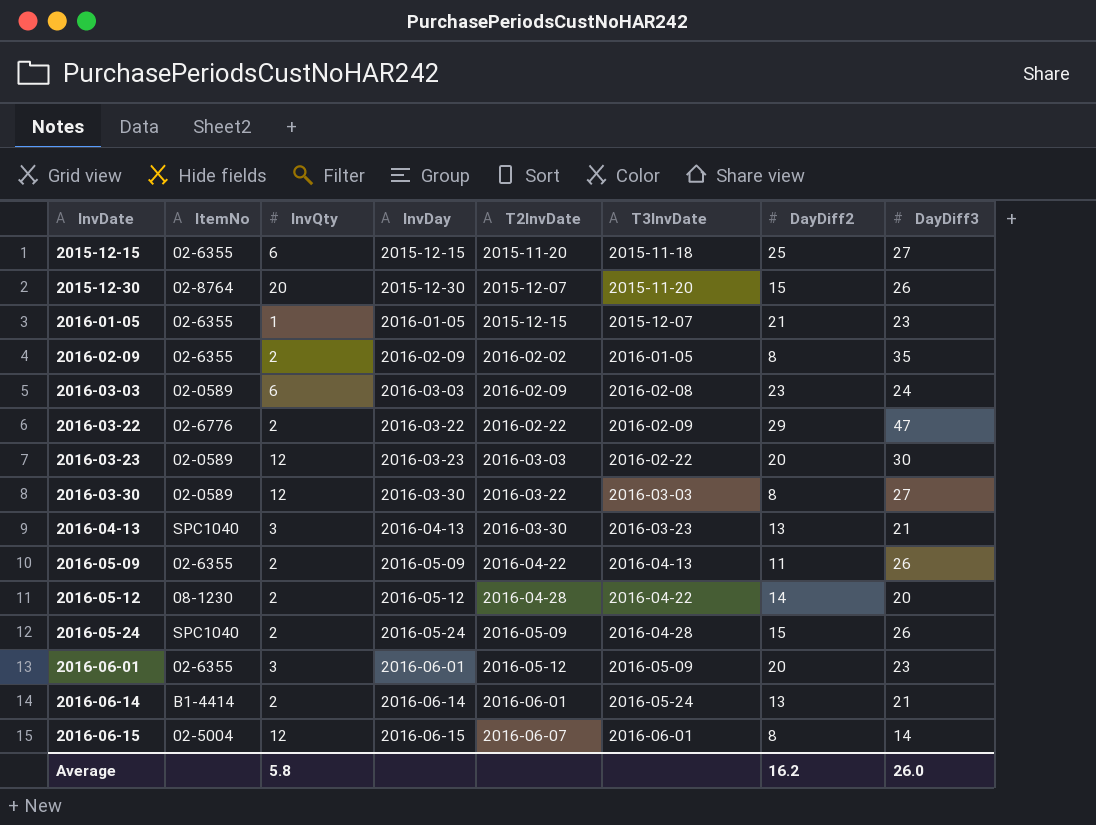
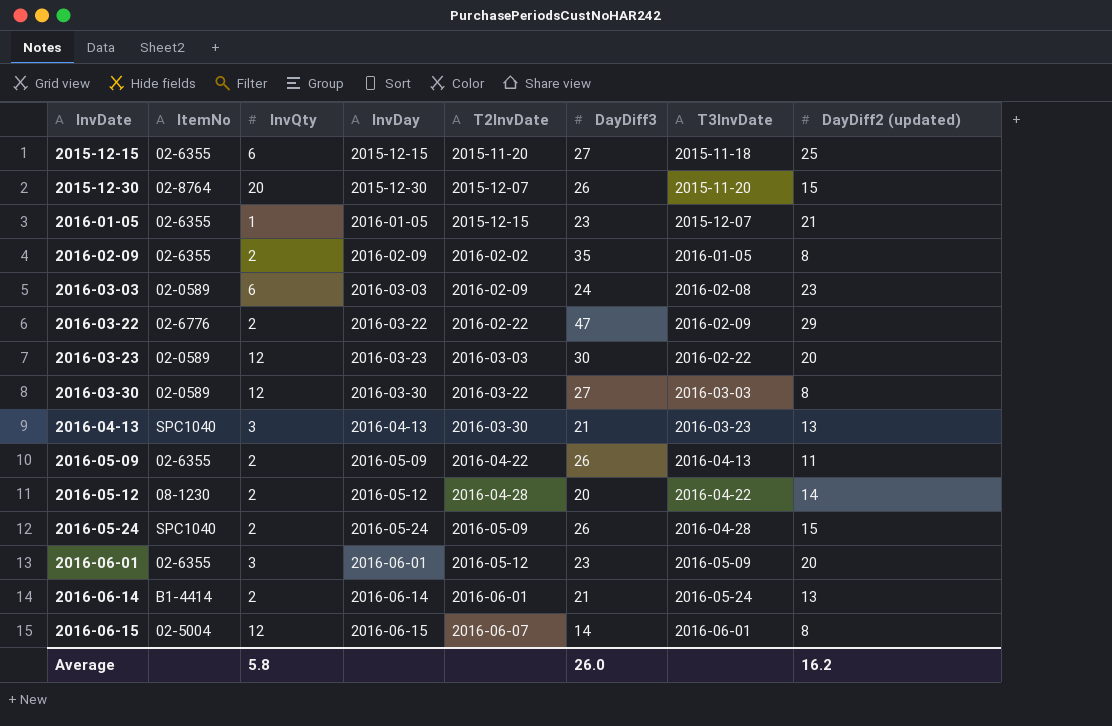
column DayDiff3 | position: 8 -> 6
column name: DayDiff2 -> DayDiff2 (updated)

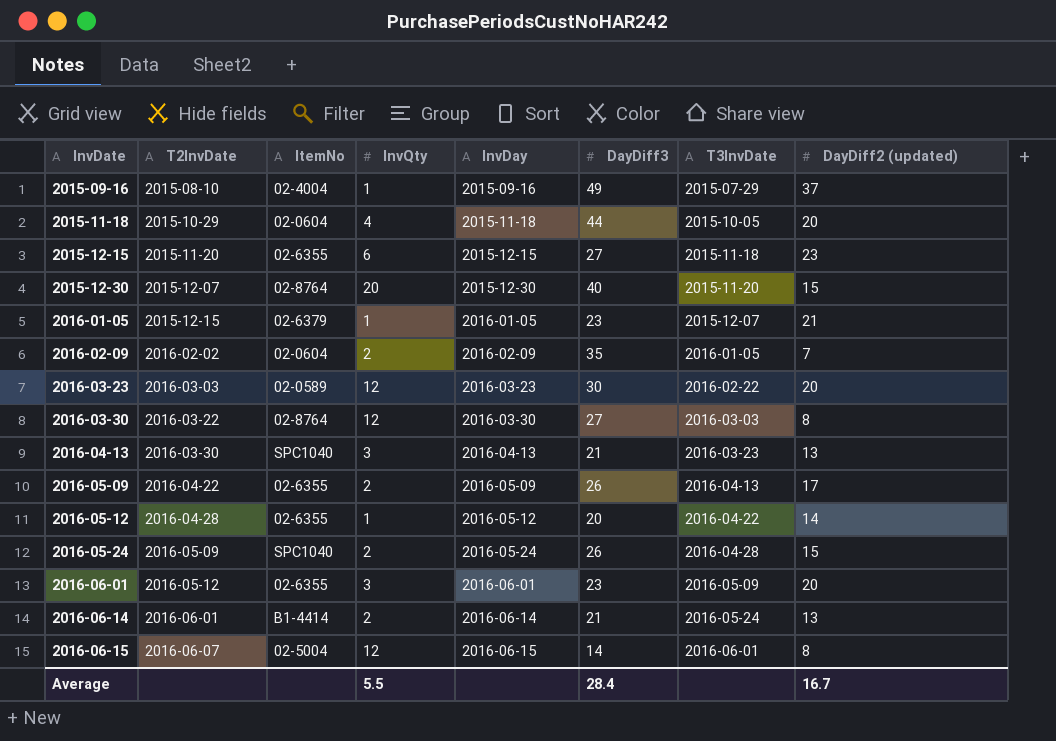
column T2InvDate | position: 5 -> 2
row 2016-03-03: 02-0589 | 6 | 2016-03-03 | 2016-02-09 | 24 | 2016-02-08 | 23 -> none
row 2016-03-22: 02-6776 | 2 | 2016-03-22 | 2016-02-22 | 47 | 2016-02-09 | 29 -> none
row 2015-09-16: none -> 2015-08-10 | 02-4004 | 1 | 2015-09-16 | 49 | 2015-07-29 | 37
row 2015-11-18: none -> 2015-10-29 | 02-0604 | 4 | 2015-11-18 | 44 | 2015-10-05 | 20
2015-12-15 | DayDiff2 (updated): 25 -> 23
2015-12-30 | DayDiff3: 26 -> 40
2016-01-05 | ItemNo: 02-6355 -> 02-6379
2016-02-09 | ItemNo: 02-6355 -> 02-0604
2016-02-09 | DayDiff2 (updated): 8 -> 7
2016-03-30 | ItemNo: 02-0589 -> 02-8764
2016-05-09 | DayDiff2 (updated): 11 -> 17
2016-05-12 | ItemNo: 08-1230 -> 02-6355
2016-05-12 | InvQty: 2 -> 1
Average | InvQty: 5.8 -> 5.5
Average | DayDiff3: 26.0 -> 28.4
Average | DayDiff2 (updated): 16.2 -> 16.7

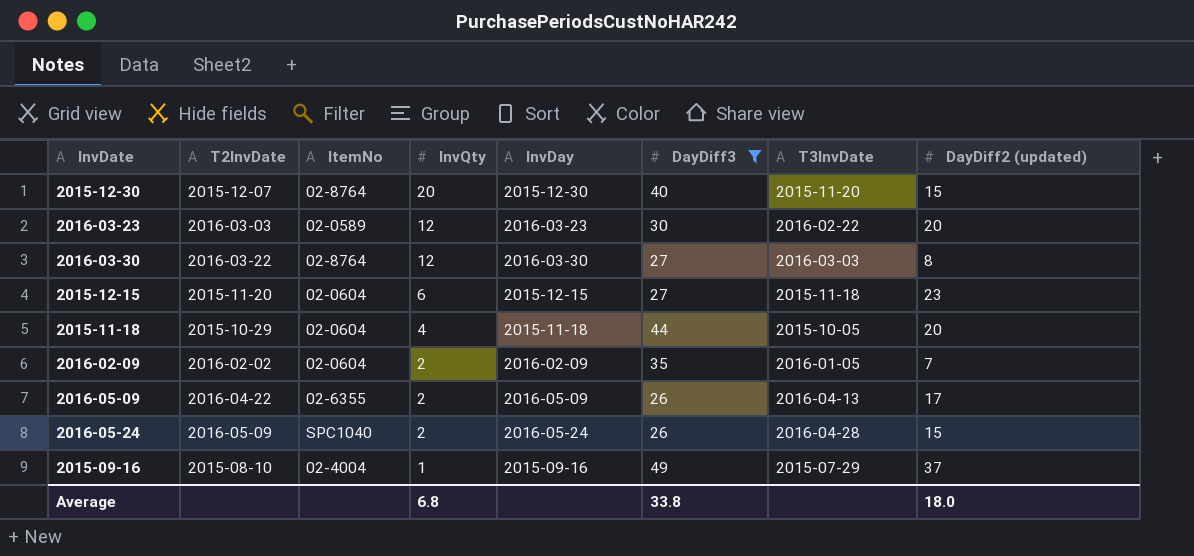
filter: none -> DayDiff3 >= 26
row order: InvDate ascending -> InvQty descending
2015-12-15 | ItemNo: 02-6355 -> 02-0604
Average | InvQty: 5.5 -> 6.8
Average | DayDiff3: 28.4 -> 33.8
Average | DayDiff2 (updated): 16.7 -> 18.0

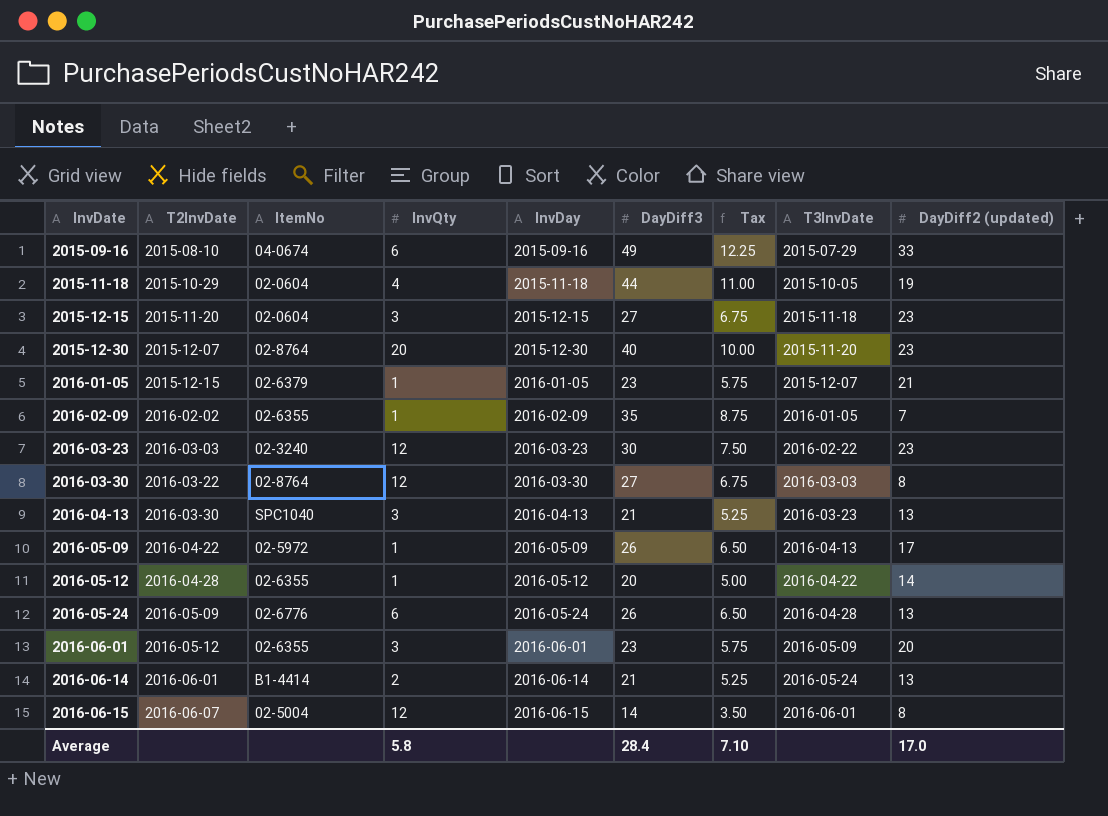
filter: DayDiff3 >= 26 -> none
row order: InvQty descending -> InvDate ascending
column Tax | formula: none -> [DayDiff3] * 0.25
2015-09-16 | ItemNo: 02-4004 -> 04-0674
2015-09-16 | InvQty: 1 -> 6
2015-09-16 | DayDiff2 (updated): 37 -> 33
2015-11-18 | DayDiff2 (updated): 20 -> 19
2015-12-15 | InvQty: 6 -> 3
2015-12-30 | DayDiff2 (updated): 15 -> 23
2016-02-09 | ItemNo: 02-0604 -> 02-6355
2016-02-09 | InvQty: 2 -> 1
2016-03-23 | ItemNo: 02-0589 -> 02-3240
2016-03-23 | DayDiff2 (updated): 20 -> 23
2016-05-09 | ItemNo: 02-6355 -> 02-5972
2016-05-09 | InvQty: 2 -> 1
2016-05-24 | ItemNo: SPC1040 -> 02-6776
2016-05-24 | InvQty: 2 -> 6
2016-05-24 | DayDiff2 (updated): 15 -> 13
Average | InvQty: 6.8 -> 5.8
Average | DayDiff3: 33.8 -> 28.4
Average | DayDiff2 (updated): 18.0 -> 17.0

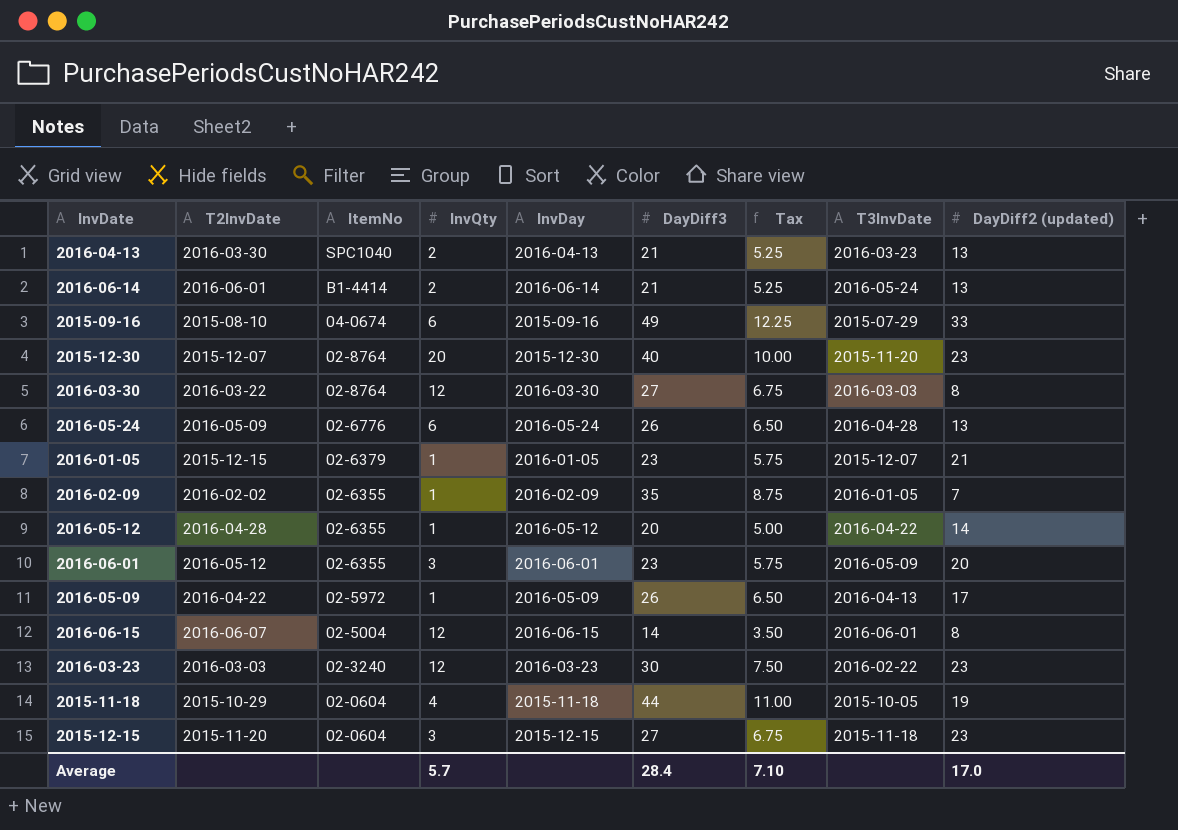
row order: InvDate ascending -> ItemNo descending
2016-04-13 | InvQty: 3 -> 2
Average | InvQty: 5.8 -> 5.7

